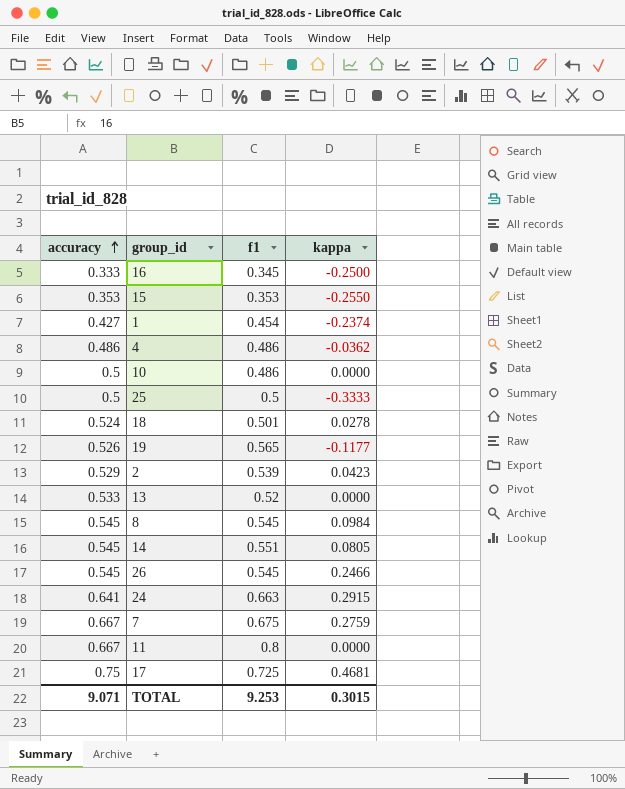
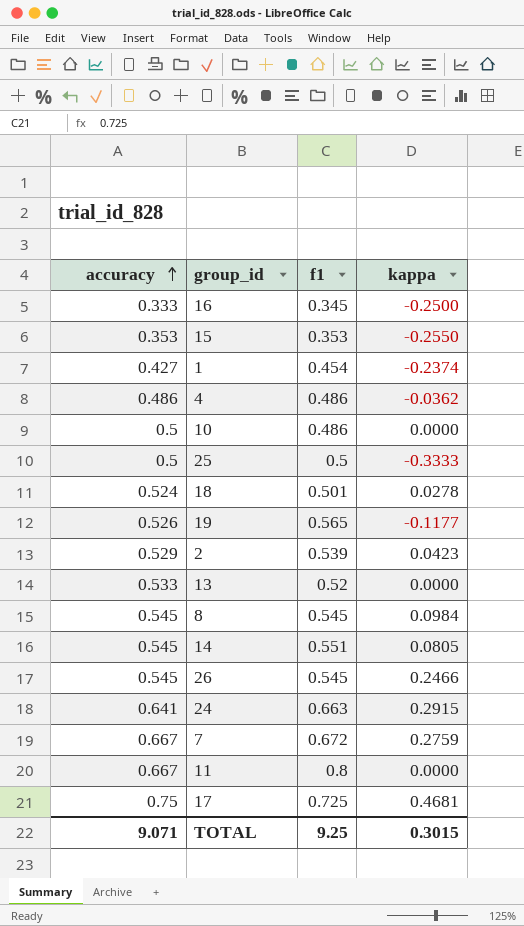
7 | f1: 0.675 -> 0.672
TOTAL | f1: 9.253 -> 9.25

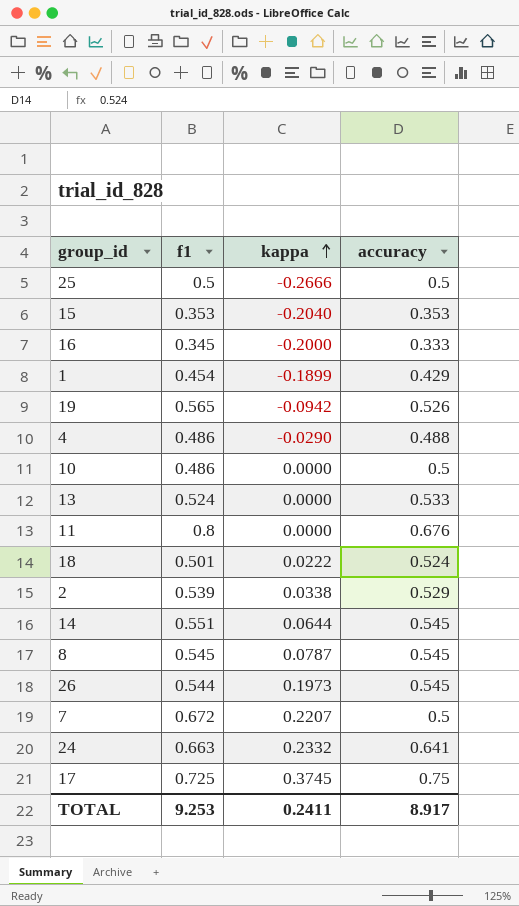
row order: accuracy ascending -> kappa ascending
column accuracy | position: 1 -> 4
25 | kappa: -0.3333 -> -0.2666
15 | kappa: -0.2550 -> -0.2040
16 | kappa: -0.2500 -> -0.2000
1 | kappa: -0.2374 -> -0.1899
1 | accuracy: 0.427 -> 0.429
19 | kappa: -0.1177 -> -0.0942
4 | kappa: -0.0362 -> -0.0290
4 | accuracy: 0.486 -> 0.488
13 | f1: 0.52 -> 0.524
11 | accuracy: 0.667 -> 0.676
18 | kappa: 0.0278 -> 0.0222
2 | kappa: 0.0423 -> 0.0338
14 | kappa: 0.0805 -> 0.0644
8 | kappa: 0.0984 -> 0.0787
26 | f1: 0.545 -> 0.544
26 | kappa: 0.2466 -> 0.1973
7 | kappa: 0.2759 -> 0.2207
7 | accuracy: 0.667 -> 0.5
24 | kappa: 0.2915 -> 0.2332
17 | kappa: 0.4681 -> 0.3745
TOTAL | f1: 9.25 -> 9.253
TOTAL | kappa: 0.3015 -> 0.2411
TOTAL | accuracy: 9.071 -> 8.917

